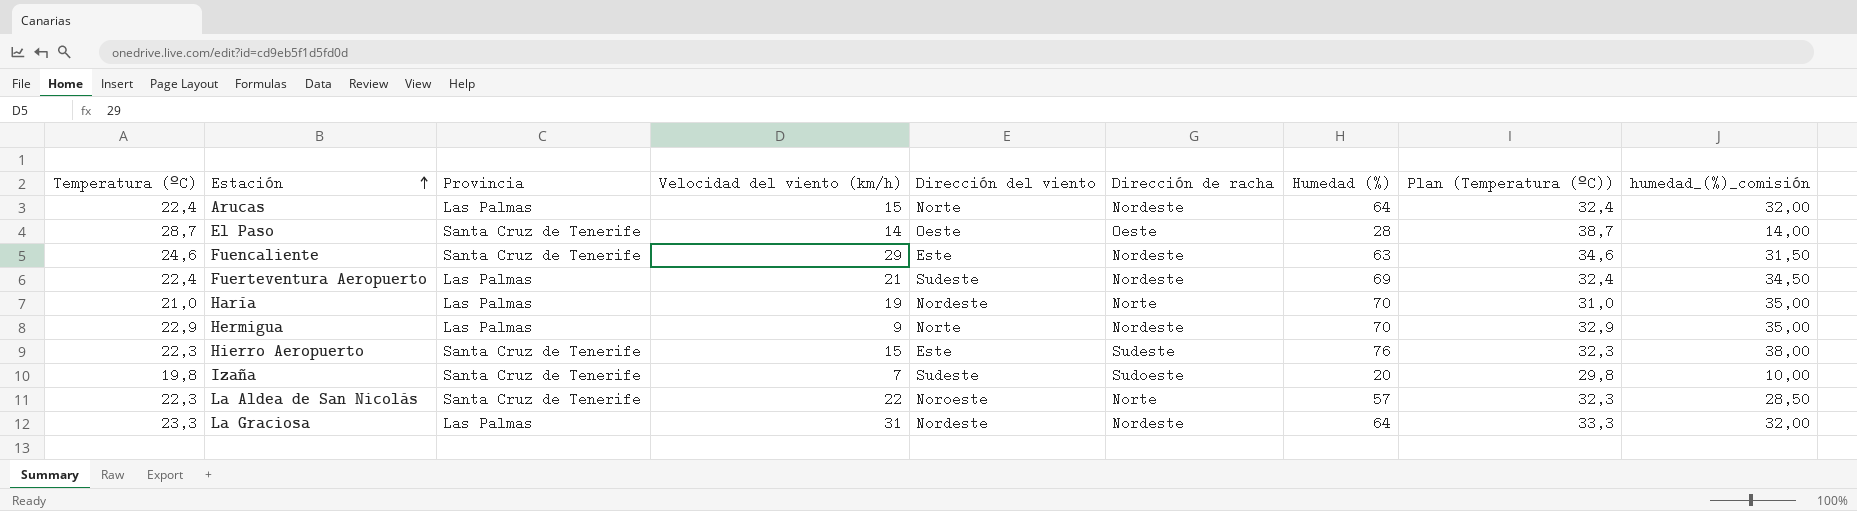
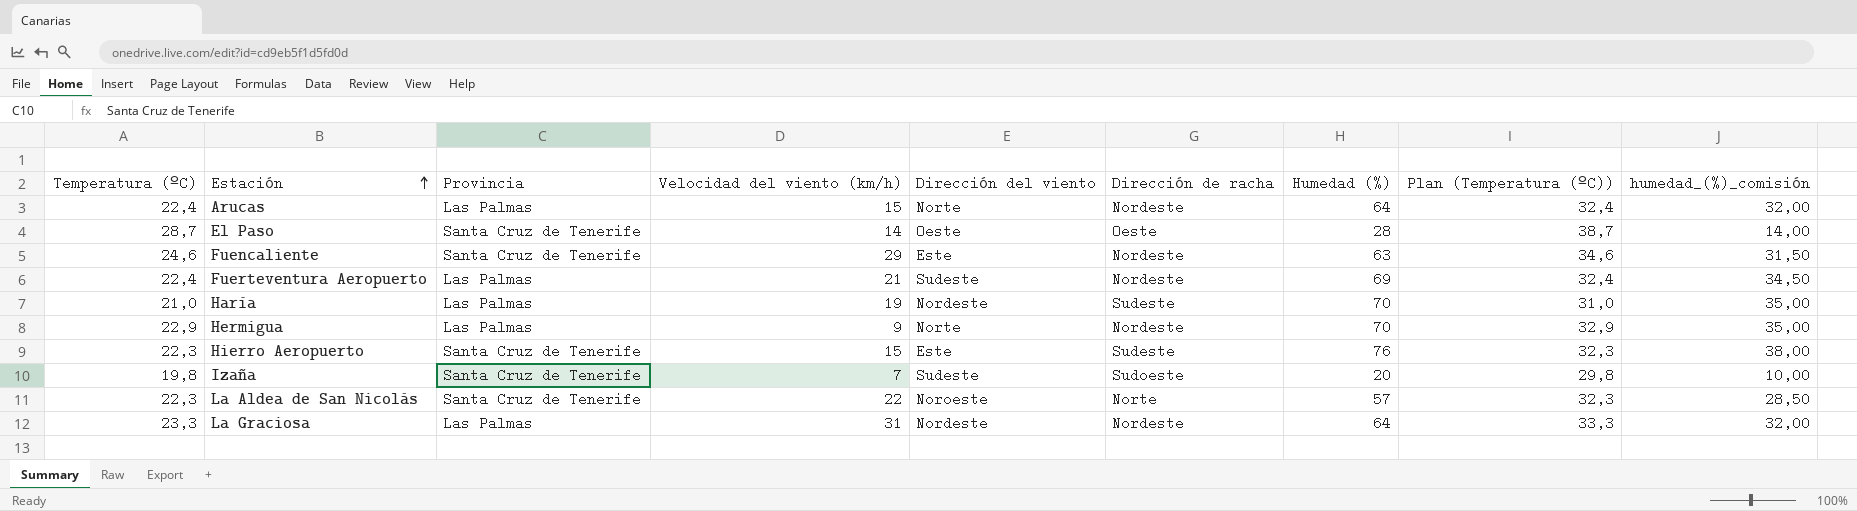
Haría | Dirección de racha: Norte -> Sudeste

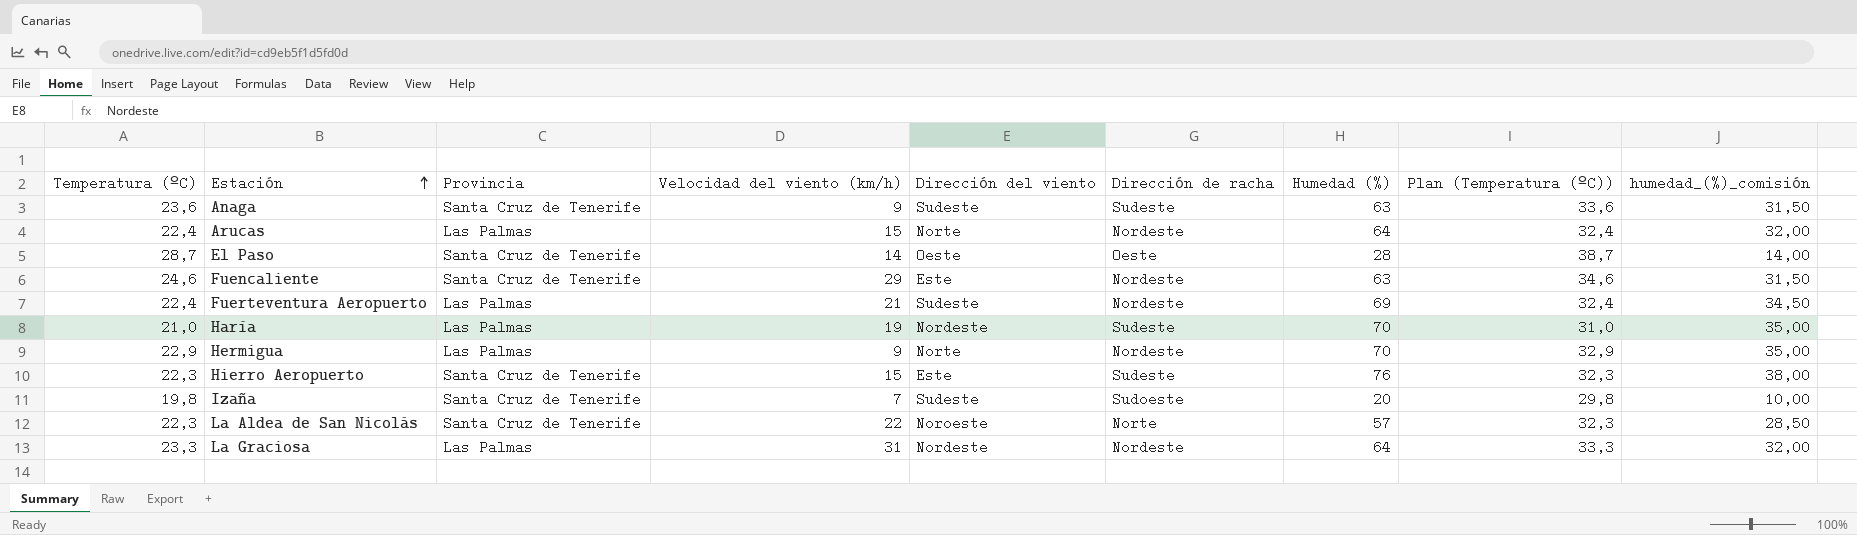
row Anaga: none -> 23,6 | Santa Cruz de Tenerife | 9 | Sudeste | Sudeste | 63 | 33,6 | 31,50

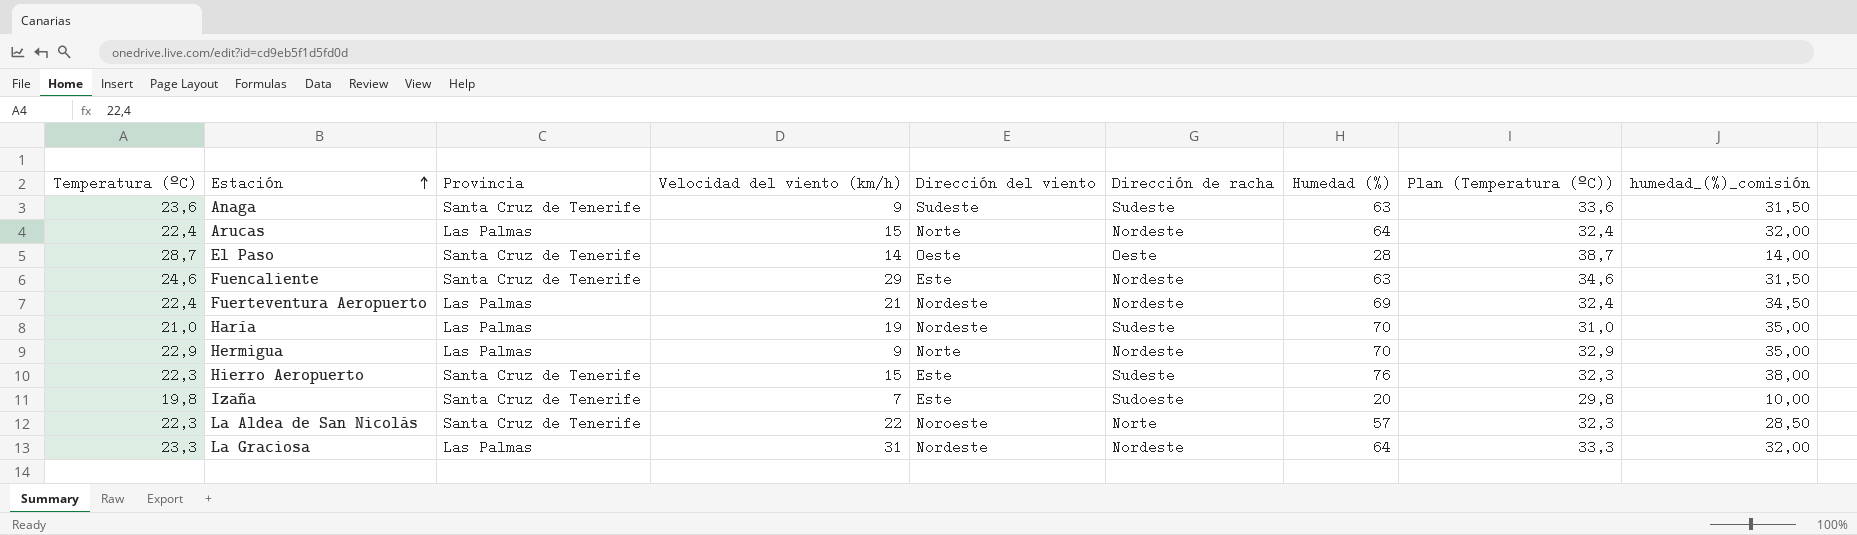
Fuerteventura Aeropuerto | Dirección del viento: Sudeste -> Nordeste
Izaña | Dirección del viento: Sudeste -> Este

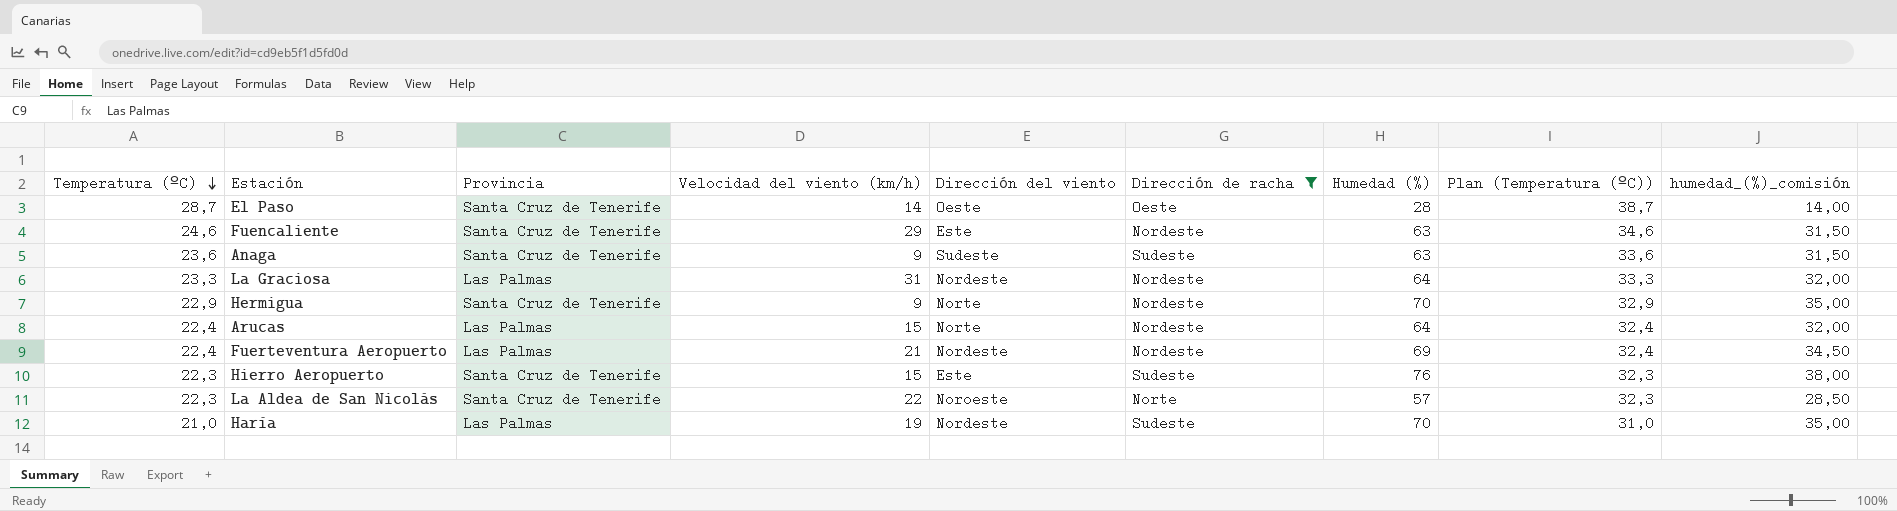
filter: none -> Dirección de racha != Sudoeste
row order: Estación ascending -> Temperatura (ºC) descending
Hermigua | Provincia: Las Palmas -> Santa Cruz de Tenerife

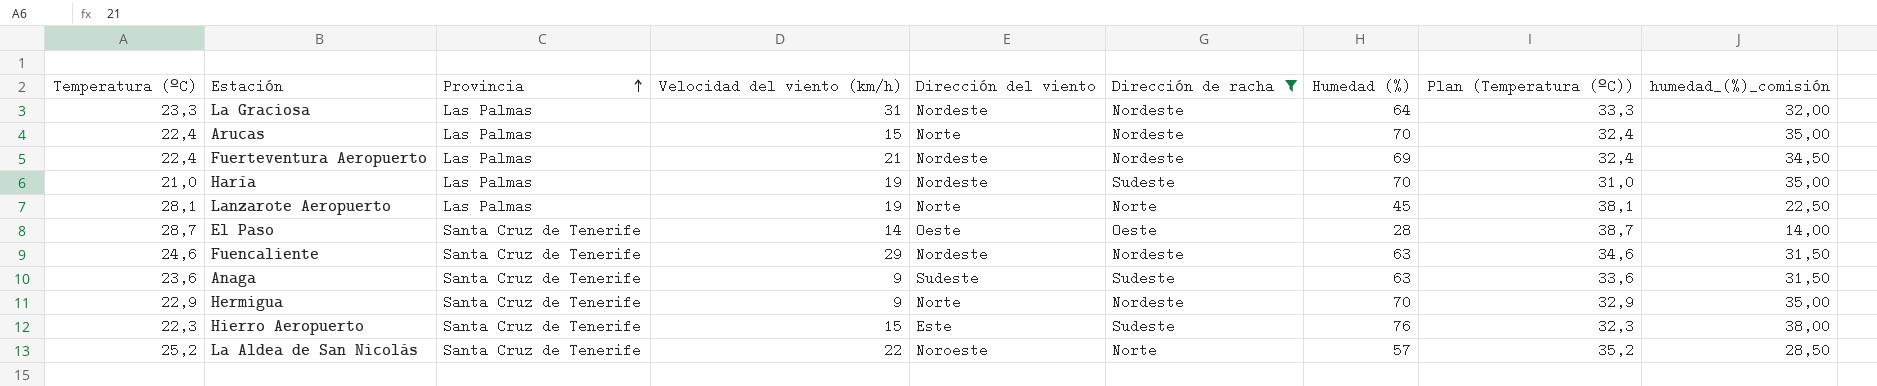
row order: Temperatura (ºC) descending -> Provincia ascending
Arucas | Humedad (%): 64 -> 70
Arucas | humedad_(%)_comisión: 32,00 -> 35,00
row Lanzarote Aeropuerto: none -> 28,1 | Las Palmas | 19 | Norte | Norte | 45 | 38,1 | 22,50
Fuencaliente | Dirección del viento: Este -> Nordeste
La Aldea de San Nicolás | Temperatura (ºC): 22,3 -> 25,2
La Aldea de San Nicolás | Plan (Temperatura (ºC)): 32,3 -> 35,2

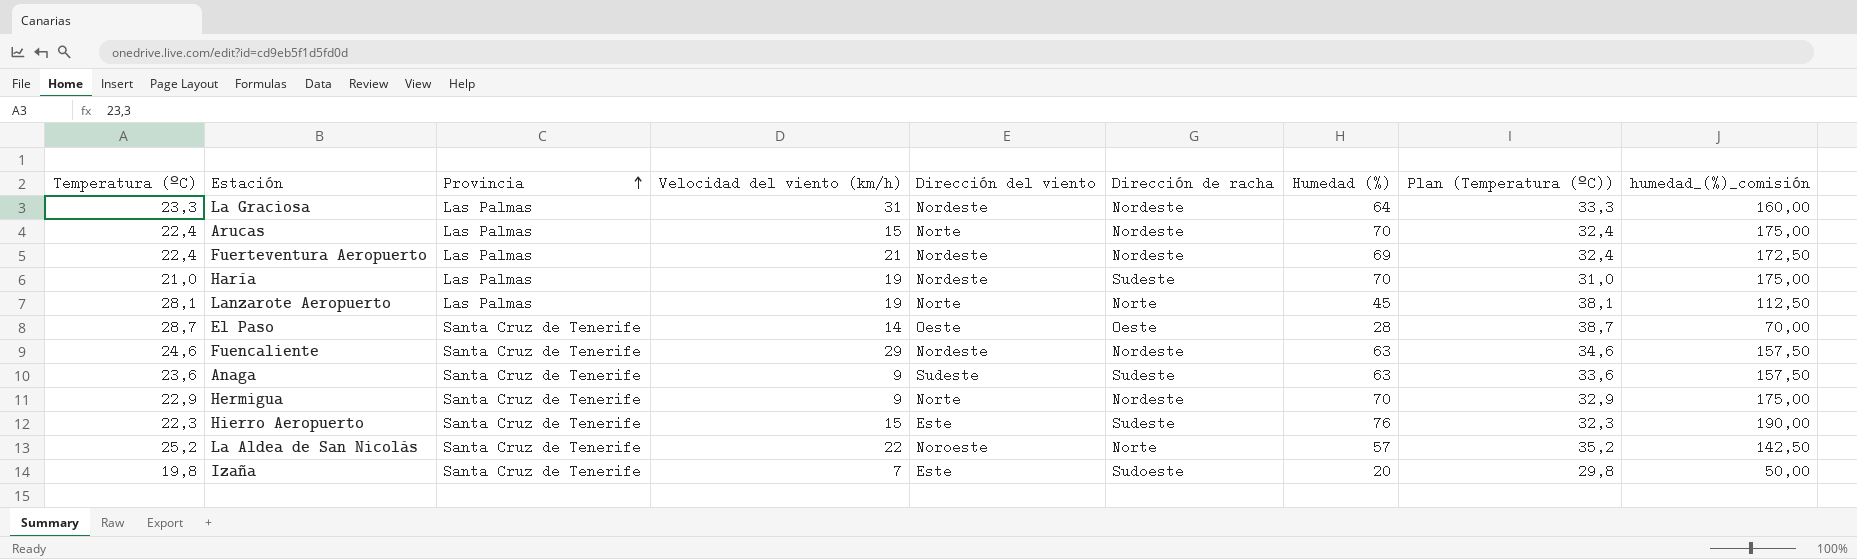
filter: Dirección de racha != Sudoeste -> none
column humedad_(%)_comisión | formula: [Humedad (%)] * 0,5 -> [Humedad (%)] * 2,5

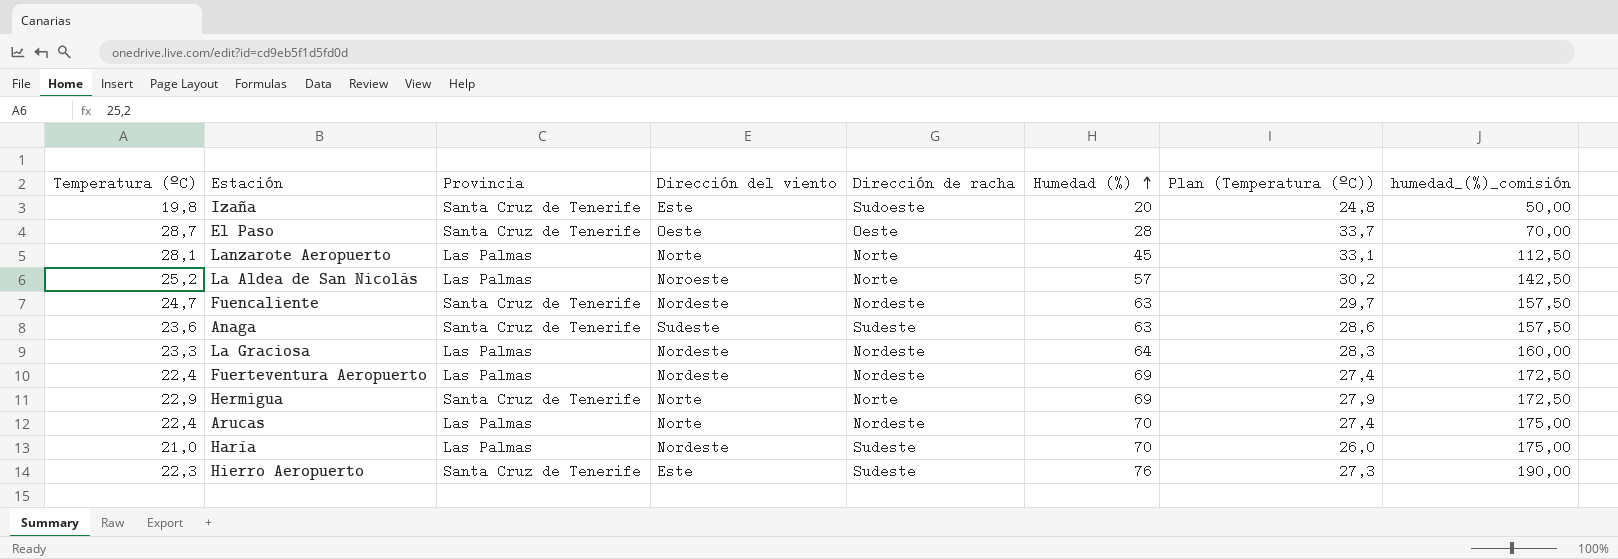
row order: Provincia ascending -> Humedad (%) ascending
column Velocidad del viento (km/h) | position: 4 -> none
column Plan (Temperatura (ºC)) | formula: [Temperatura (ºC)] + 10 -> [Temperatura (ºC)] + 5
La Aldea de San Nicolás | Provincia: Santa Cruz de Tenerife -> Las Palmas
Fuencaliente | Temperatura (ºC): 24,6 -> 24,7
Hermigua | Dirección de racha: Nordeste -> Norte
Hermigua | Humedad (%): 70 -> 69
Hermigua | humedad_(%)_comisión: 175,00 -> 172,50

